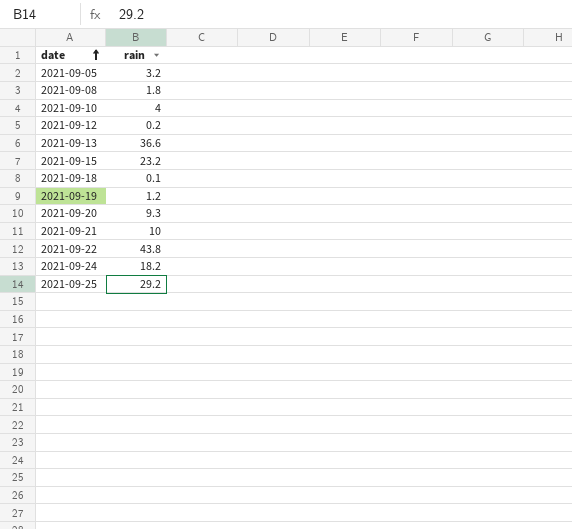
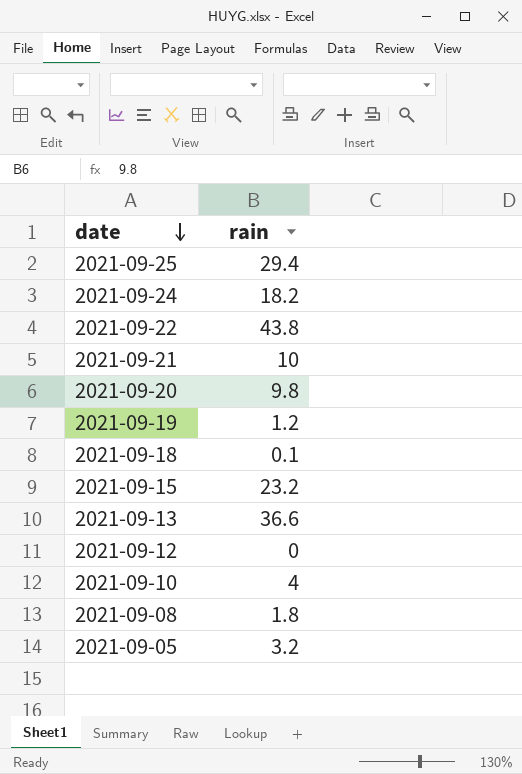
row order: date ascending -> date descending
2021-09-25 | rain: 29.2 -> 29.4
2021-09-20 | rain: 9.3 -> 9.8
2021-09-12 | rain: 0.2 -> 0

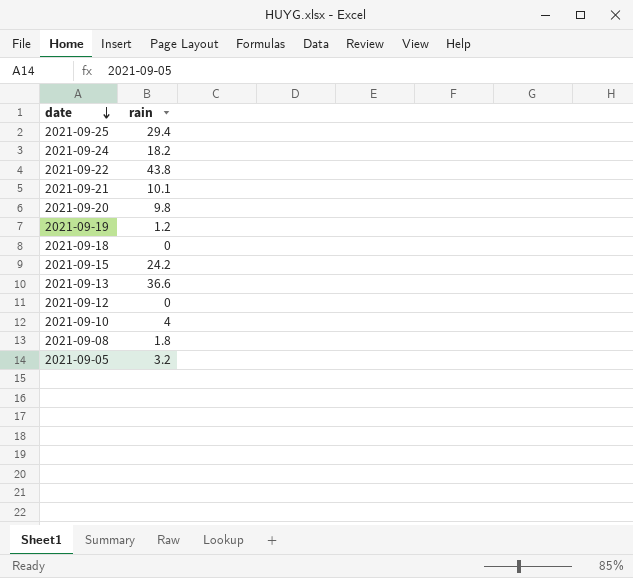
2021-09-21 | rain: 10 -> 10.1
2021-09-18 | rain: 0.1 -> 0
2021-09-15 | rain: 23.2 -> 24.2

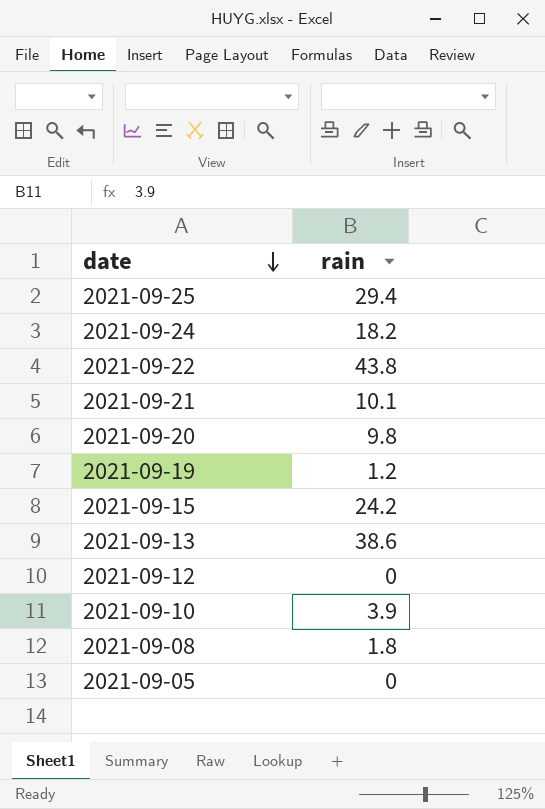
row 2021-09-18: 0 -> none
2021-09-13 | rain: 36.6 -> 38.6
2021-09-10 | rain: 4 -> 3.9
2021-09-05 | rain: 3.2 -> 0

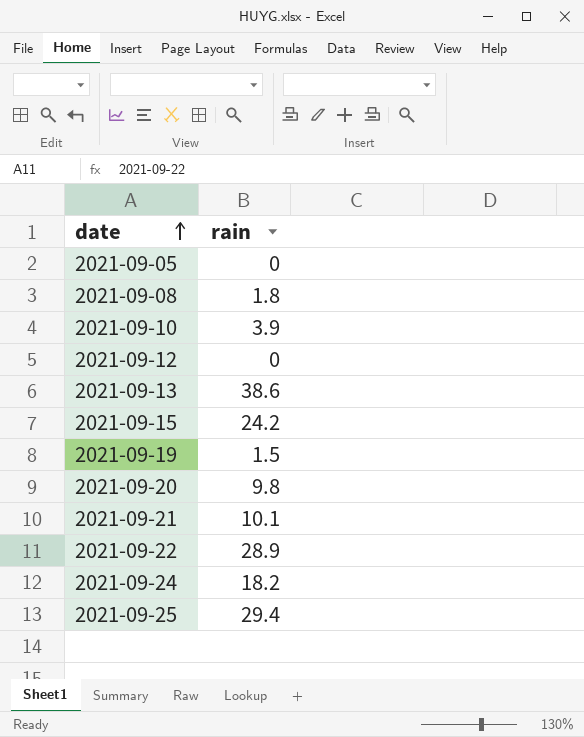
row order: date descending -> date ascending
2021-09-19 | rain: 1.2 -> 1.5
2021-09-22 | rain: 43.8 -> 28.9

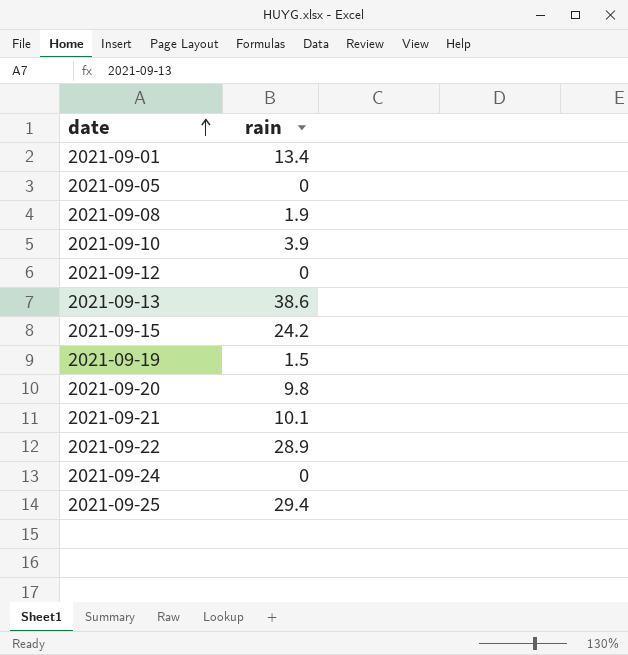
row 2021-09-01: none -> 13.4
2021-09-08 | rain: 1.8 -> 1.9
2021-09-24 | rain: 18.2 -> 0

